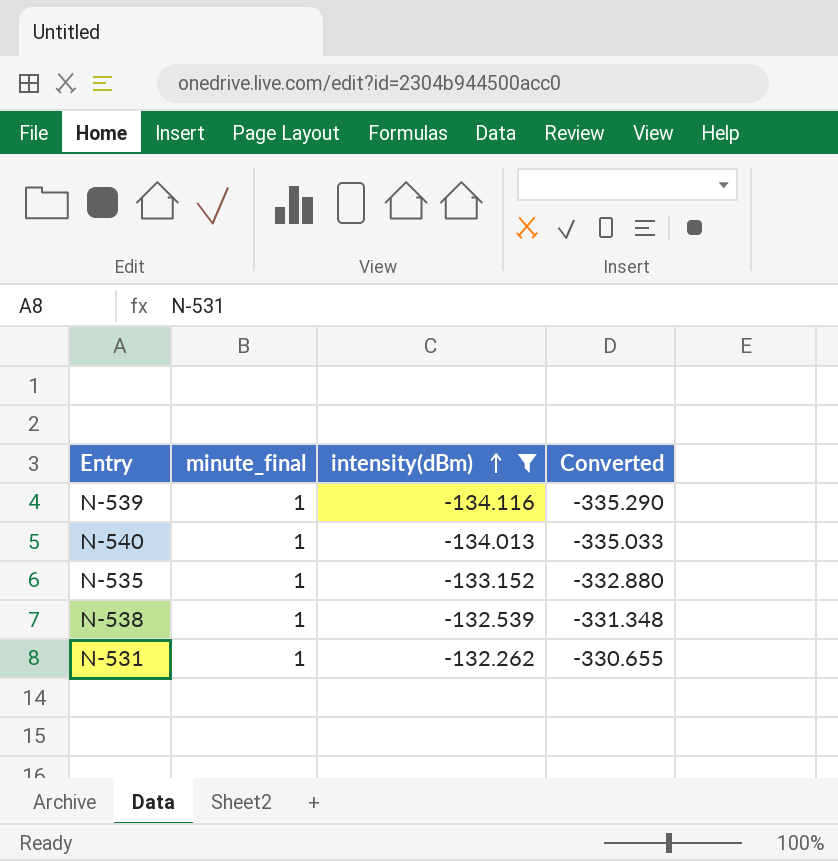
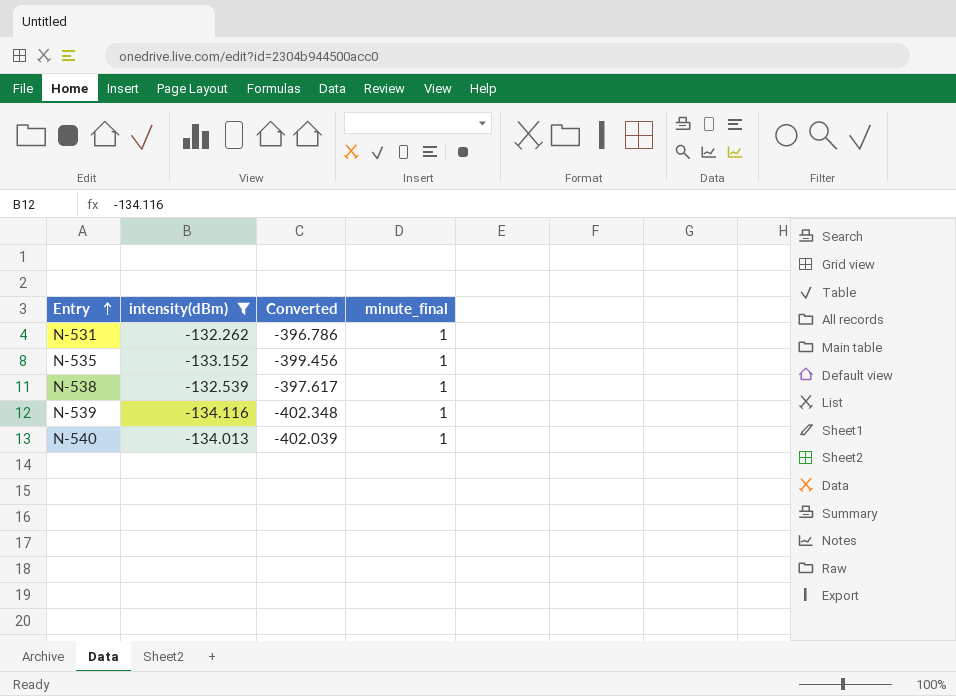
row order: intensity(dBm) ascending -> Entry ascending
column Converted | formula: [intensity(dBm)] * 2.5 -> [intensity(dBm)] * 3
column minute_final | position: 2 -> 4

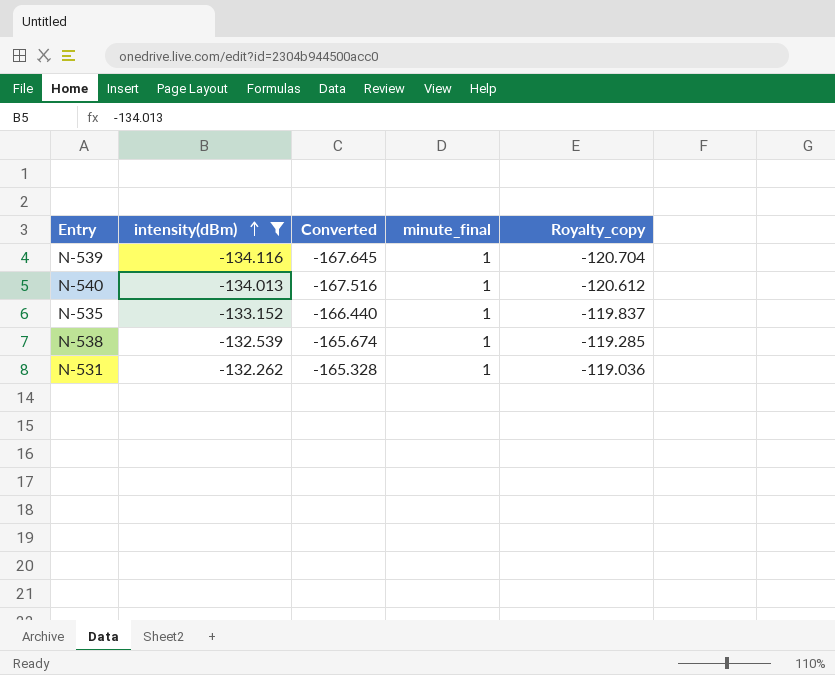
row order: Entry ascending -> intensity(dBm) ascending
column Converted | formula: [intensity(dBm)] * 3 -> [intensity(dBm)] * 1.25
column Royalty_copy | formula: none -> [intensity(dBm)] * 0.9

